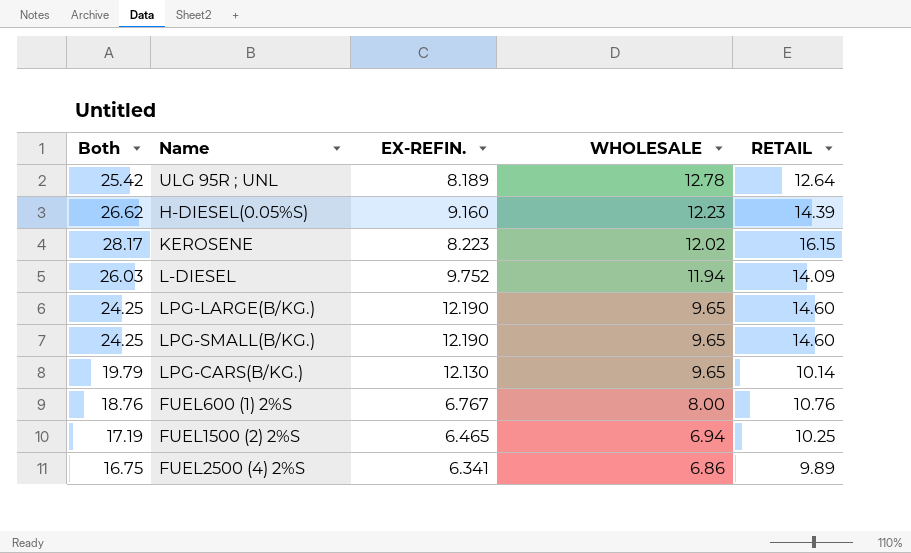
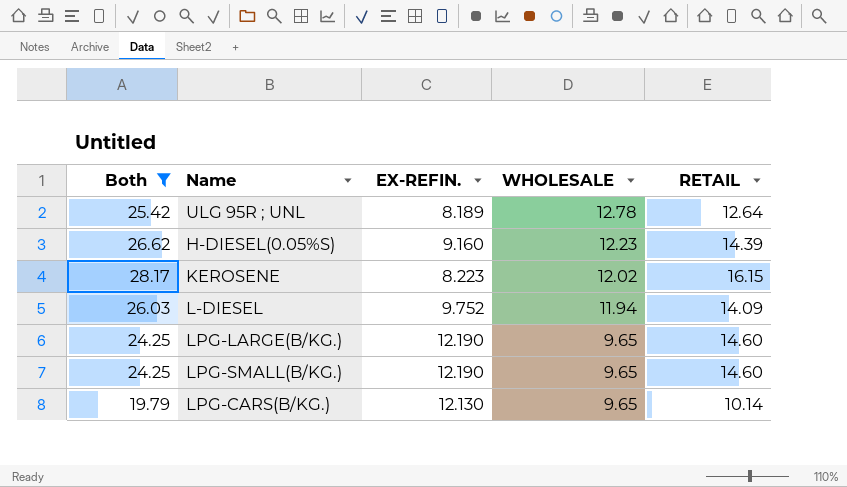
filter: none -> Both >= 19.79

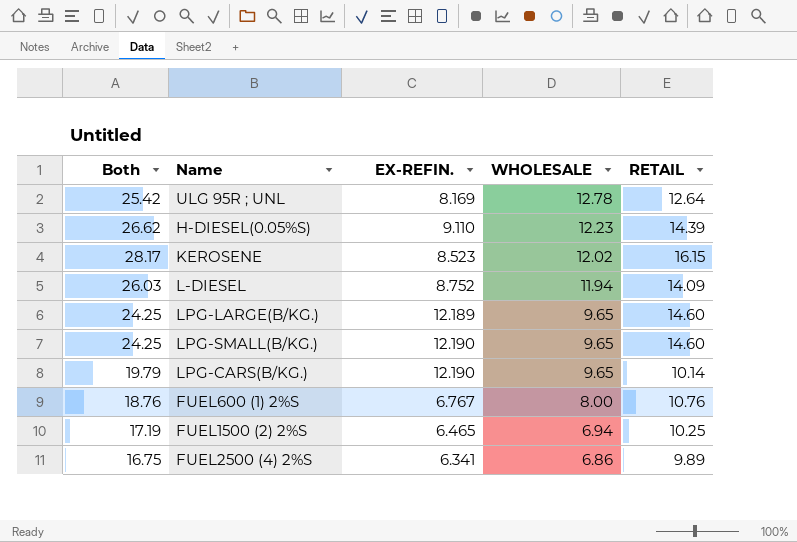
filter: Both >= 19.79 -> none
ULG 95R ; UNL | EX-REFIN.: 8.189 -> 8.169
H-DIESEL(0.05%S) | EX-REFIN.: 9.160 -> 9.110
KEROSENE | EX-REFIN.: 8.223 -> 8.523
L-DIESEL | EX-REFIN.: 9.752 -> 8.752
LPG-LARGE(B/KG.) | EX-REFIN.: 12.190 -> 12.189
LPG-CARS(B/KG.) | EX-REFIN.: 12.130 -> 12.190

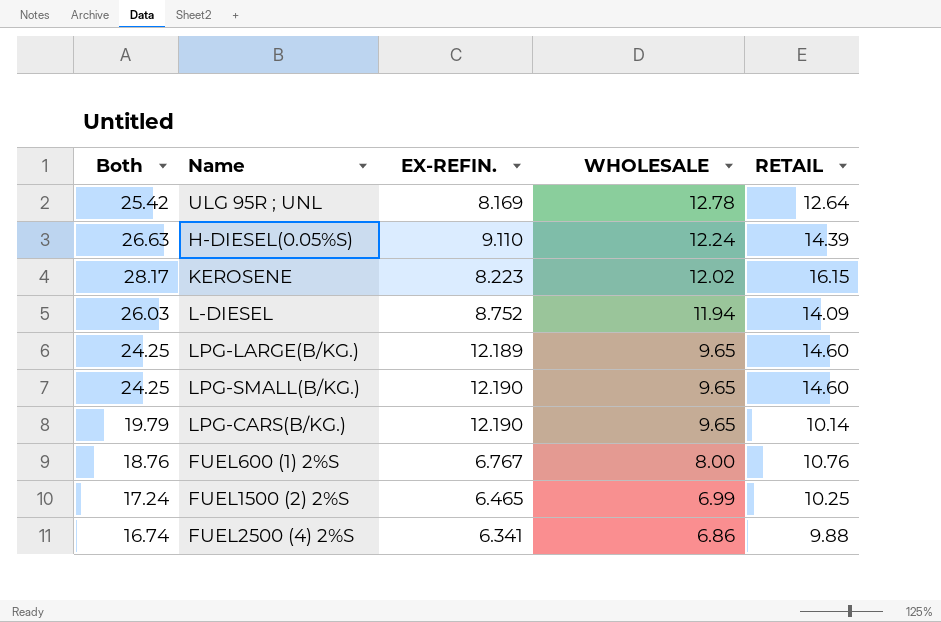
H-DIESEL(0.05%S) | Both: 26.62 -> 26.63
H-DIESEL(0.05%S) | WHOLESALE: 12.23 -> 12.24
KEROSENE | EX-REFIN.: 8.523 -> 8.223
FUEL1500 (2) 2%S | Both: 17.19 -> 17.24
FUEL1500 (2) 2%S | WHOLESALE: 6.94 -> 6.99
FUEL2500 (4) 2%S | Both: 16.75 -> 16.74
FUEL2500 (4) 2%S | RETAIL: 9.89 -> 9.88

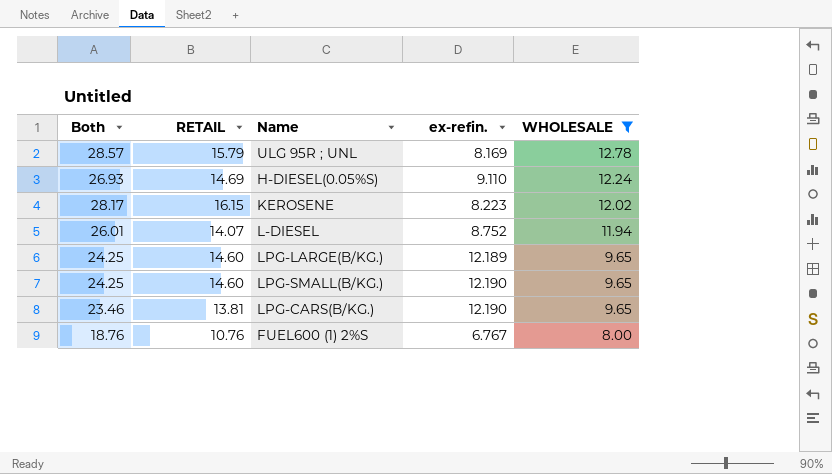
filter: none -> WHOLESALE >= 8.00
column RETAIL | position: 5 -> 2
column name: EX-REFIN. -> ex-refin.
ULG 95R ; UNL | Both: 25.42 -> 28.57
ULG 95R ; UNL | RETAIL: 12.64 -> 15.79
H-DIESEL(0.05%S) | Both: 26.63 -> 26.93
H-DIESEL(0.05%S) | RETAIL: 14.39 -> 14.69
L-DIESEL | Both: 26.03 -> 26.01
L-DIESEL | RETAIL: 14.09 -> 14.07
LPG-CARS(B/KG.) | Both: 19.79 -> 23.46
LPG-CARS(B/KG.) | RETAIL: 10.14 -> 13.81

